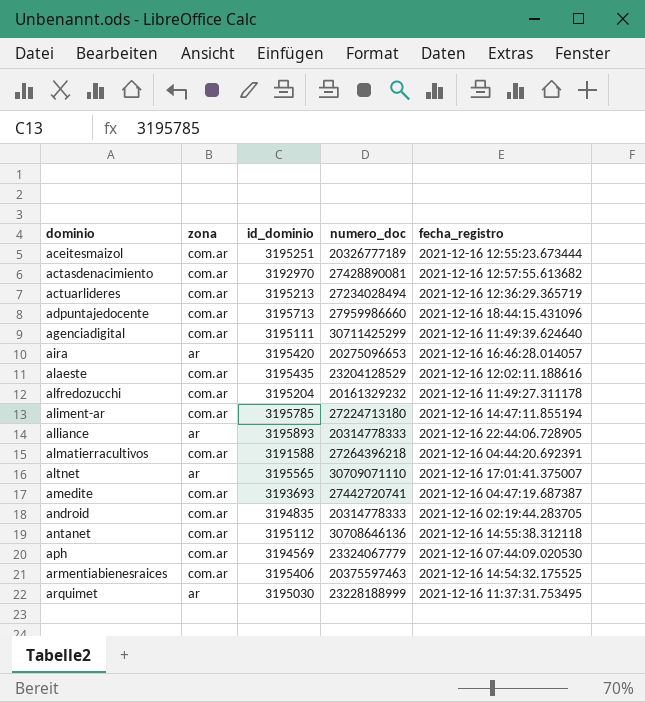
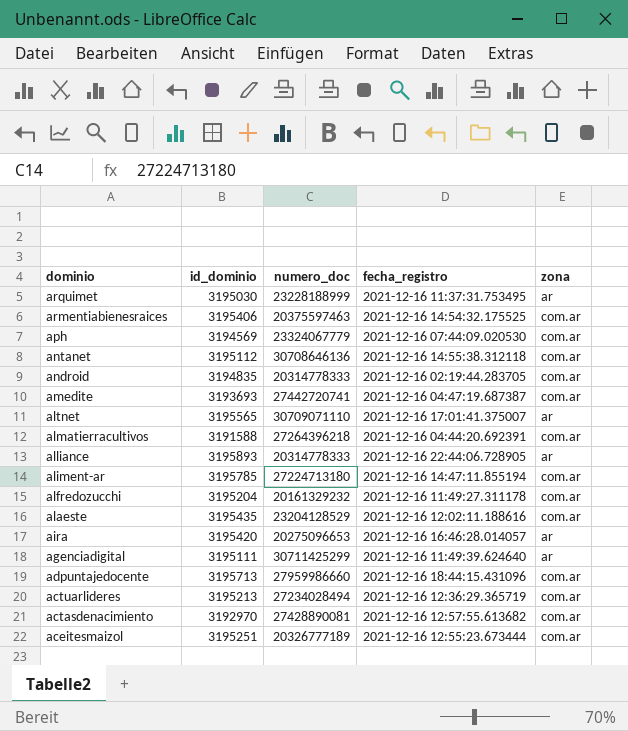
row order: dominio ascending -> dominio descending
column zona | position: 2 -> 5
agenciadigital | zona: com.ar -> ar

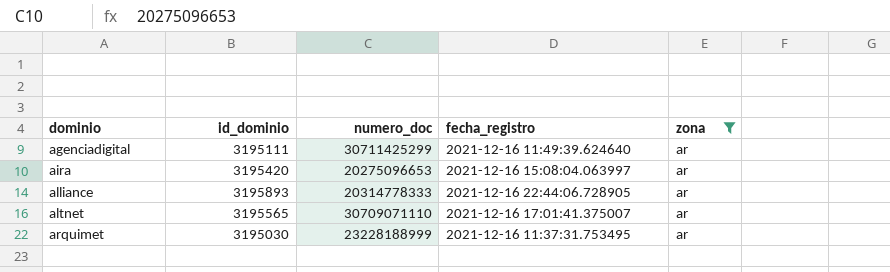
filter: none -> zona = ar
row order: dominio descending -> dominio ascending
aira | fecha_registro: 2021-12-16 16:46:28.014057 -> 2021-12-16 15:08:04.063997

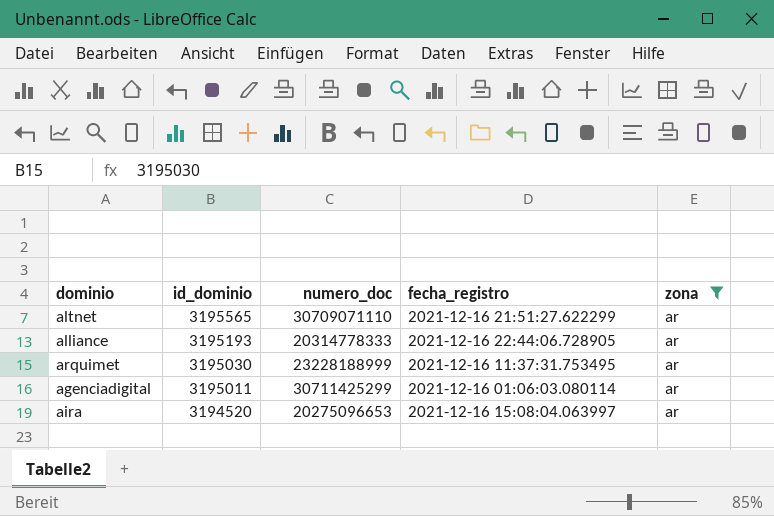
row order: dominio ascending -> id_dominio descending
altnet | fecha_registro: 2021-12-16 17:01:41.375007 -> 2021-12-16 21:51:27.622299
alliance | id_dominio: 3195893 -> 3195193
agenciadigital | id_dominio: 3195111 -> 3195011
agenciadigital | fecha_registro: 2021-12-16 11:49:39.624640 -> 2021-12-16 01:06:03.080114
aira | id_dominio: 3195420 -> 3194520

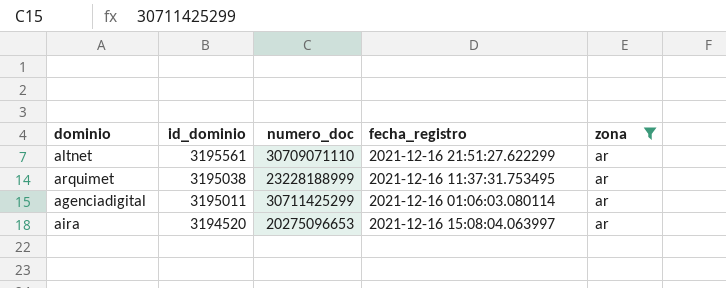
row alliance: 3195193 | 20314778333 | 2021-12-16 22:44:06.728905 | ar -> none
altnet | id_dominio: 3195565 -> 3195561
arquimet | id_dominio: 3195030 -> 3195038

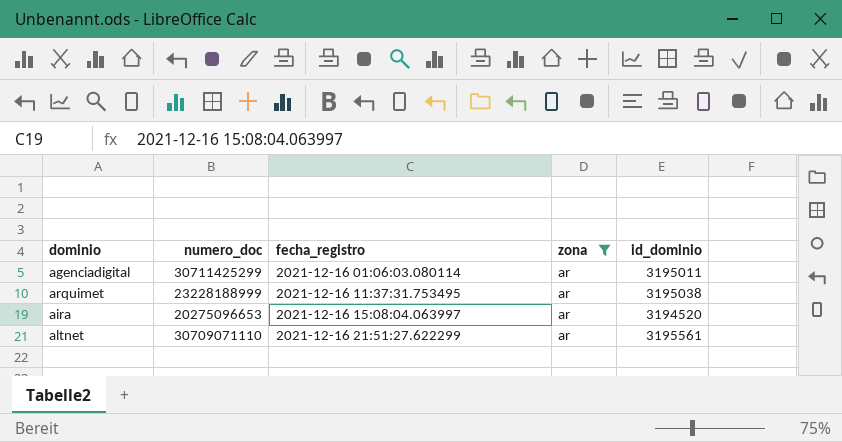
row order: id_dominio descending -> fecha_registro ascending
column id_dominio | position: 2 -> 5

